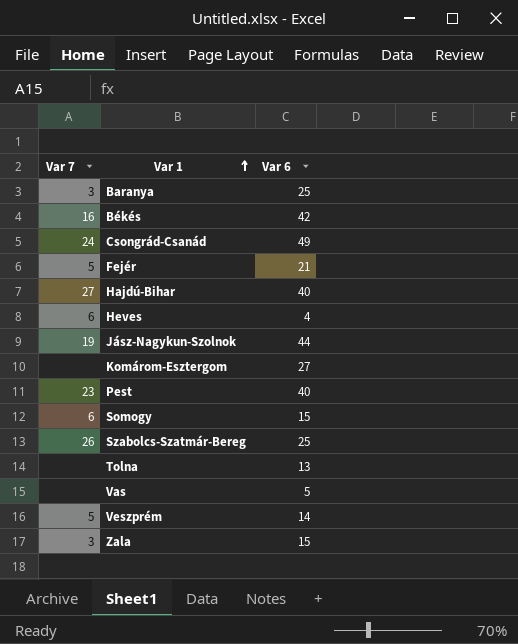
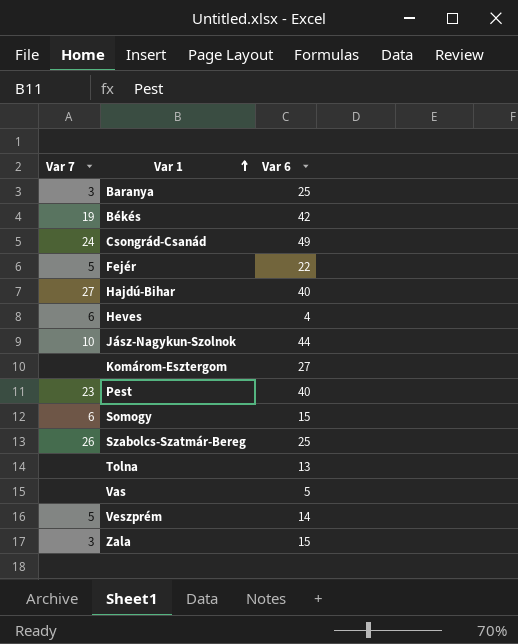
Békés | Var 7: 16 -> 19
Fejér | Var 6: 21 -> 22
Jász-Nagykun-Szolnok | Var 7: 19 -> 10

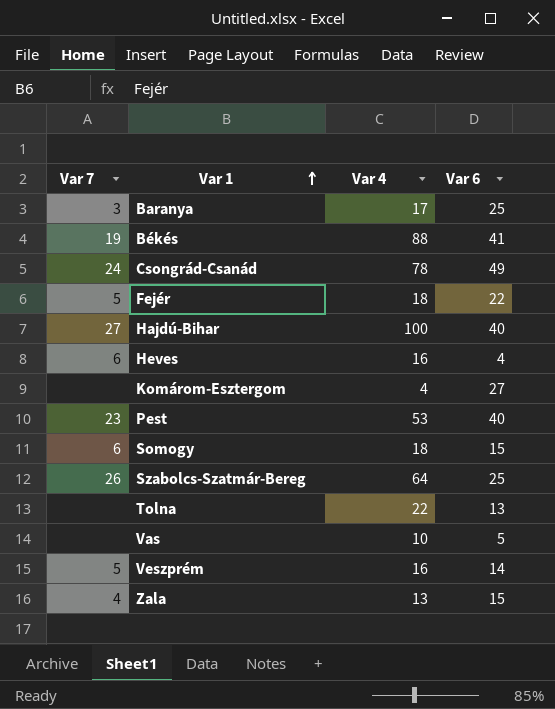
column Var 4 | position: none -> 3
row Jász-Nagykun-Szolnok: 10 | 44 -> none
Békés | Var 6: 42 -> 41
Zala | Var 7: 3 -> 4

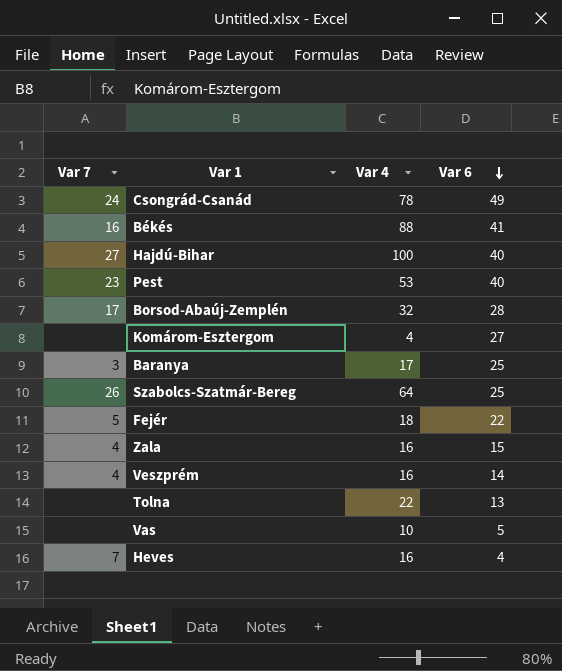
row order: Var 1 ascending -> Var 6 descending
row Somogy: 6 | 18 | 15 -> none
Békés | Var 7: 19 -> 16
row Borsod-Abaúj-Zemplén: none -> 17 | 32 | 28
Zala | Var 4: 13 -> 16
Veszprém | Var 7: 5 -> 4
Heves | Var 7: 6 -> 7

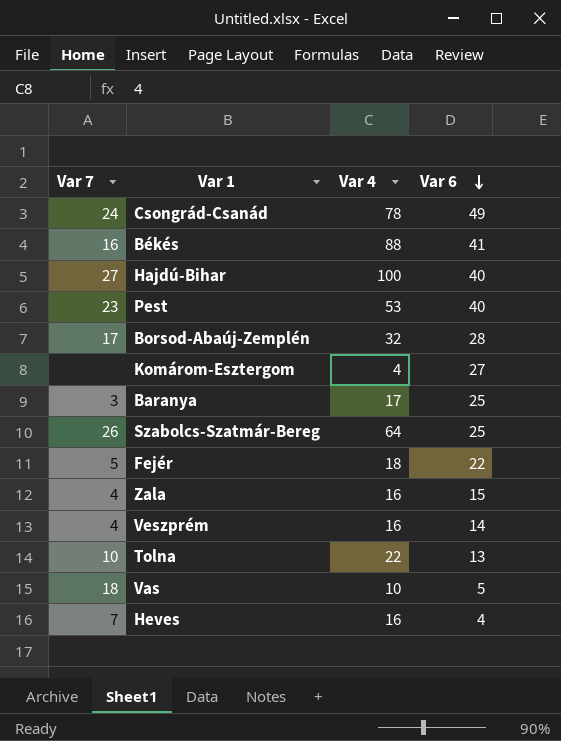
Tolna | Var 7: none -> 10
Vas | Var 7: none -> 18

